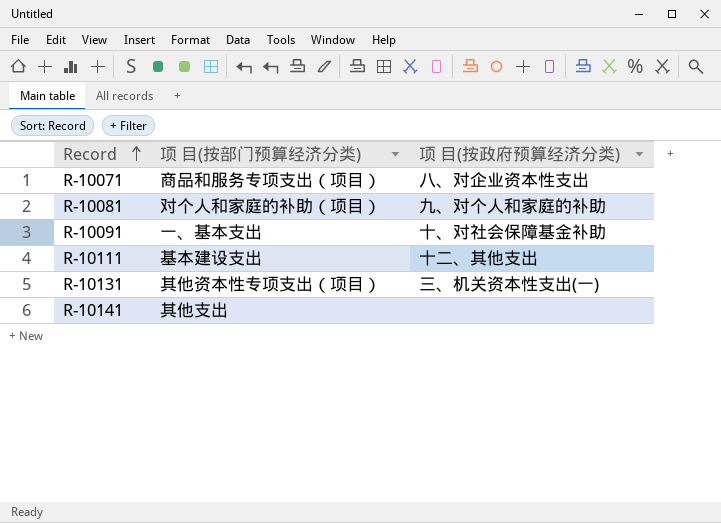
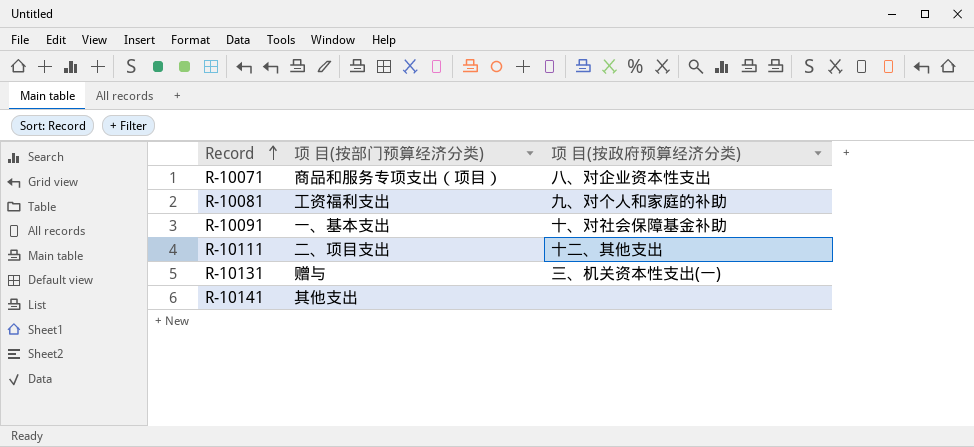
R-10081 | 项 目(按部门预算经济分类): 对个人和家庭的补助（项目） -> 工资福利支出
R-10111 | 项 目(按部门预算经济分类): 基本建设支出 -> 二、项目支出
R-10131 | 项 目(按部门预算经济分类): 其他资本性专项支出（项目） -> 赠与

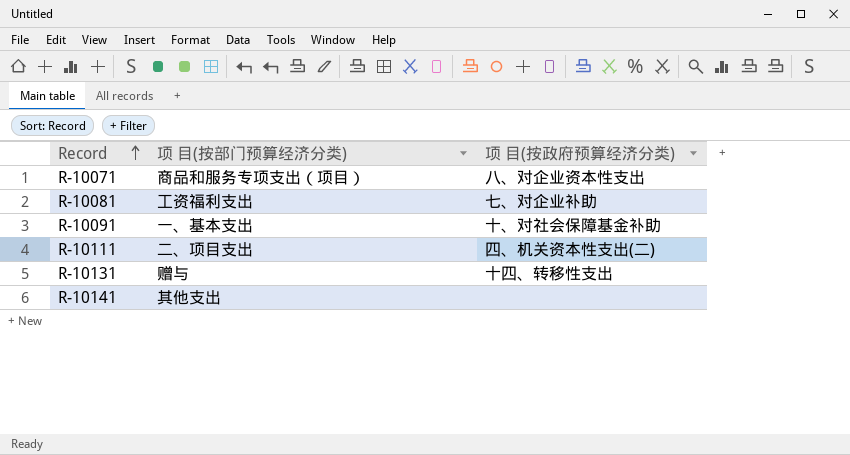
R-10081 | 项 目(按政府预算经济分类): 九、对个人和家庭的补助 -> 七、对企业补助
R-10111 | 项 目(按政府预算经济分类): 十二、其他支出 -> 四、机关资本性支出(二)
R-10131 | 项 目(按政府预算经济分类): 三、机关资本性支出(一) -> 十四、转移性支出

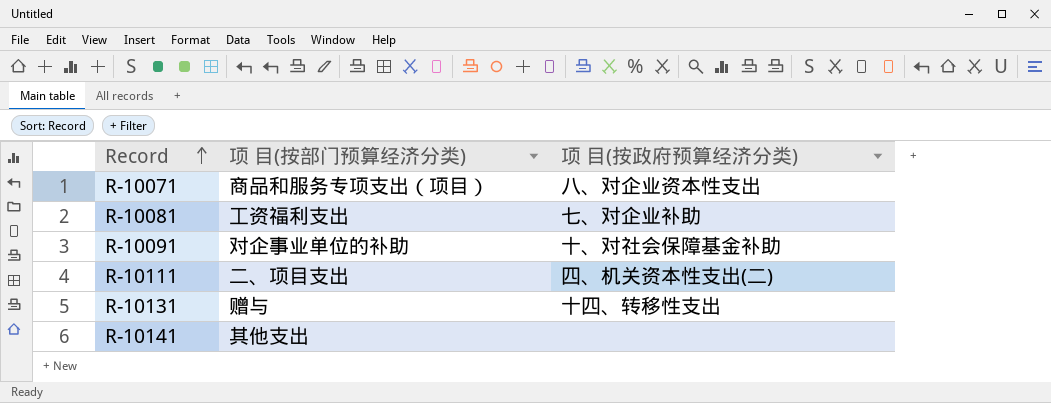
R-10091 | 项 目(按部门预算经济分类): 一、基本支出 -> 对企事业单位的补助

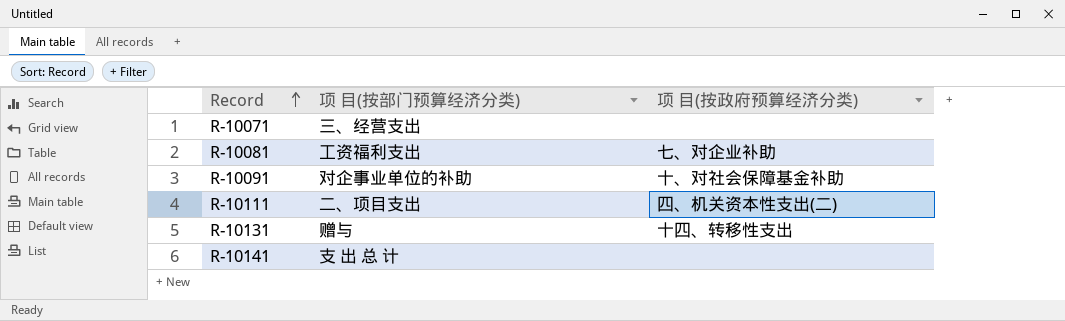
R-10071 | 项 目(按部门预算经济分类): 商品和服务专项支出（项目） -> 三、经营支出
R-10071 | 项 目(按政府预算经济分类): 八、对企业资本性支出 -> none
R-10141 | 项 目(按部门预算经济分类): 其他支出 -> 支 出 总 计

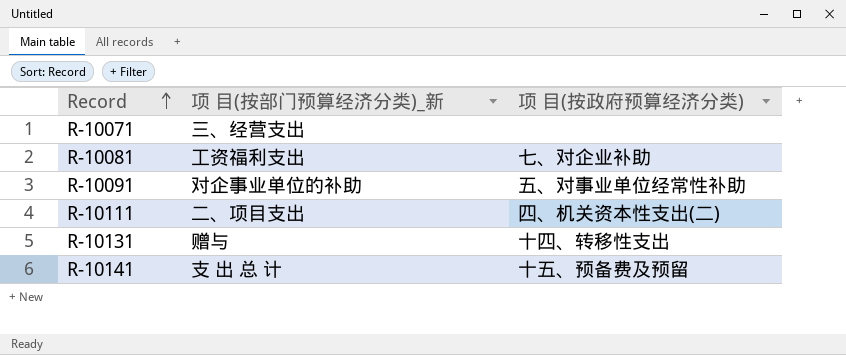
column name: 项 目(按部门预算经济分类) -> 项 目(按部门预算经济分类)_新
R-10091 | 项 目(按政府预算经济分类): 十、对社会保障基金补助 -> 五、对事业单位经常性补助
R-10141 | 项 目(按政府预算经济分类): none -> 十五、预备费及预留

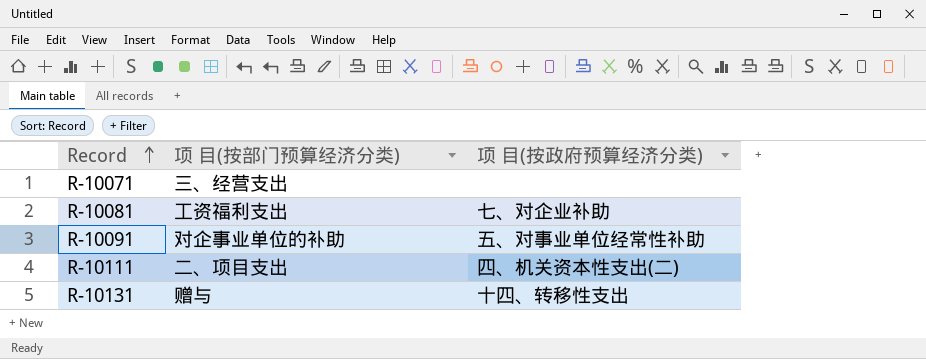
column name: 项 目(按部门预算经济分类)_新 -> 项 目(按部门预算经济分类)
row R-10141: 支 出 总 计 | 十五、预备费及预留 -> none

